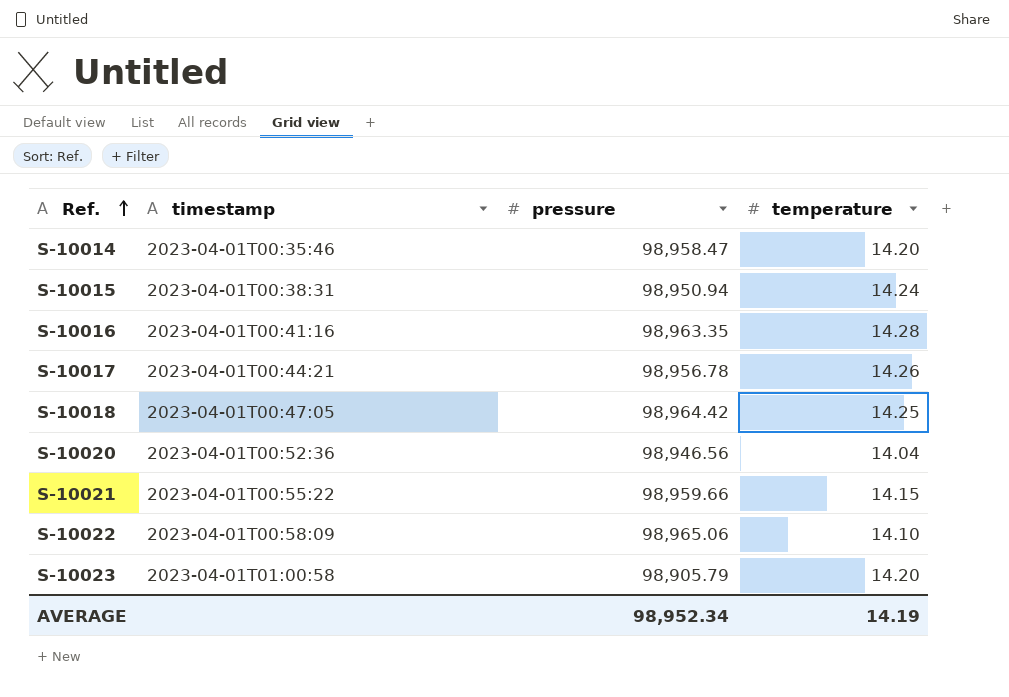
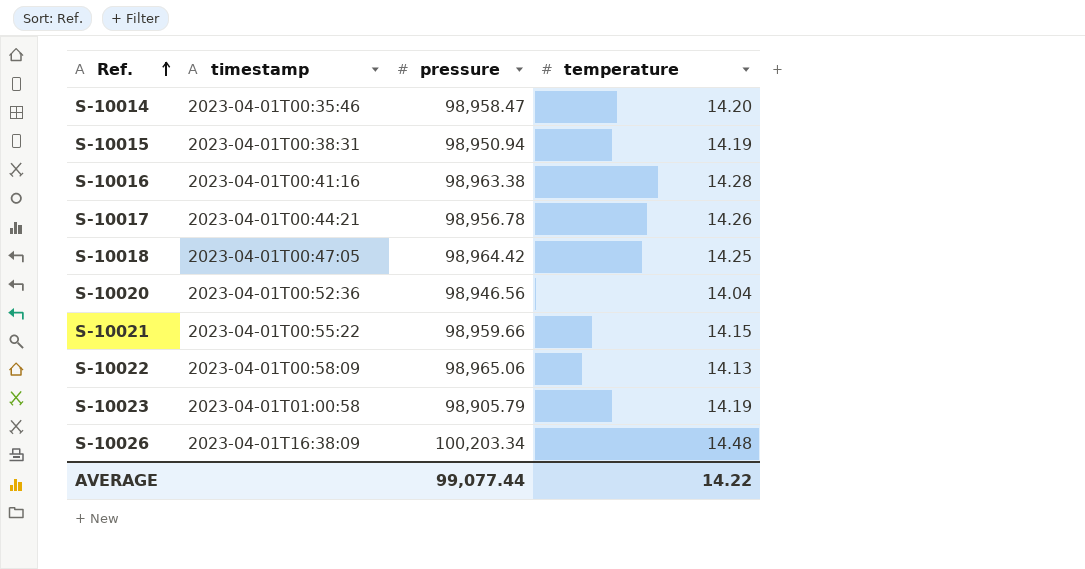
S-10015 | temperature: 14.24 -> 14.19
S-10016 | pressure: 98,963.35 -> 98,963.38
S-10022 | temperature: 14.10 -> 14.13
S-10023 | temperature: 14.20 -> 14.19
row S-10026: none -> 2023-04-01T16:38:09 | 100,203.34 | 14.48
AVERAGE | pressure: 98,952.34 -> 99,077.44
AVERAGE | temperature: 14.19 -> 14.22

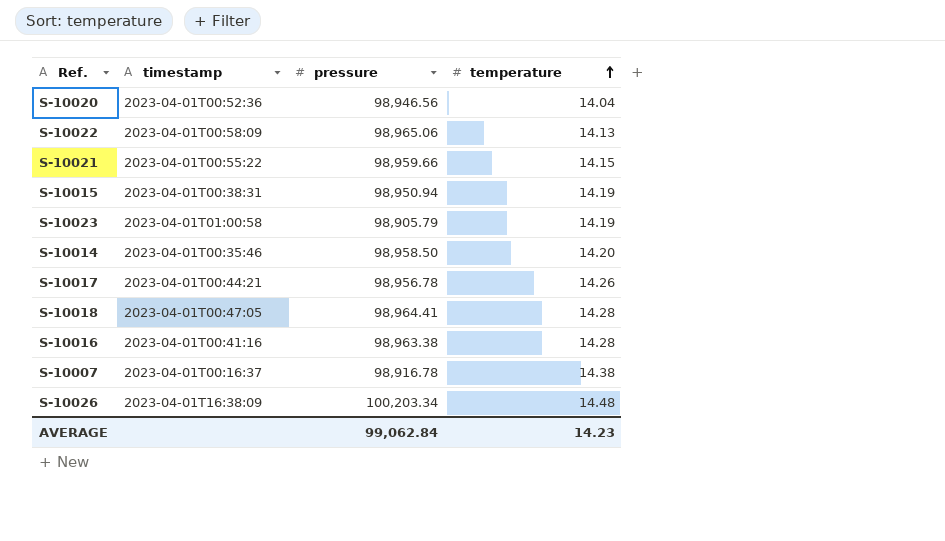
row order: Ref. ascending -> temperature ascending
S-10014 | pressure: 98,958.47 -> 98,958.50
S-10018 | pressure: 98,964.42 -> 98,964.41
S-10018 | temperature: 14.25 -> 14.28
row S-10007: none -> 2023-04-01T00:16:37 | 98,916.78 | 14.38
AVERAGE | pressure: 99,077.44 -> 99,062.84
AVERAGE | temperature: 14.22 -> 14.23

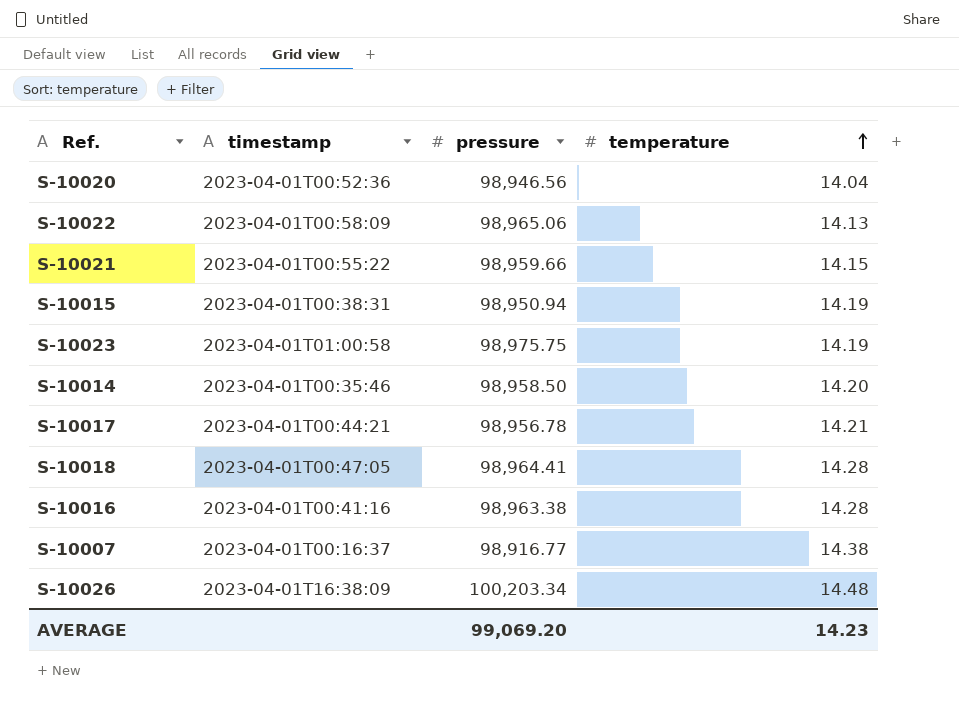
S-10023 | pressure: 98,905.79 -> 98,975.75
S-10017 | temperature: 14.26 -> 14.21
S-10007 | pressure: 98,916.78 -> 98,916.77
AVERAGE | pressure: 99,062.84 -> 99,069.20

